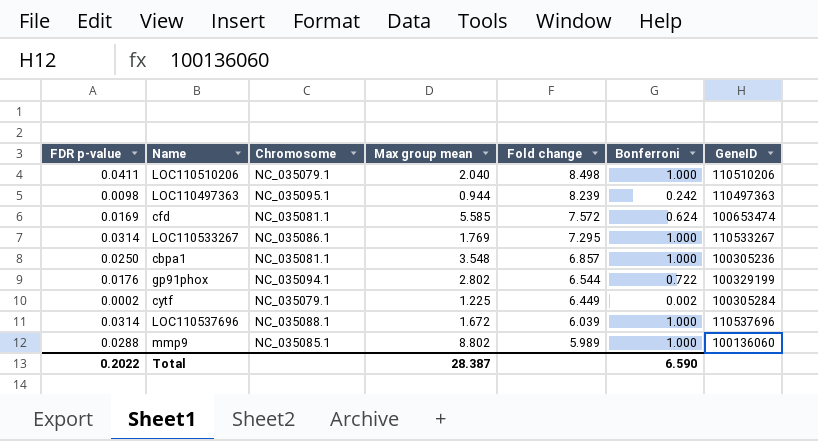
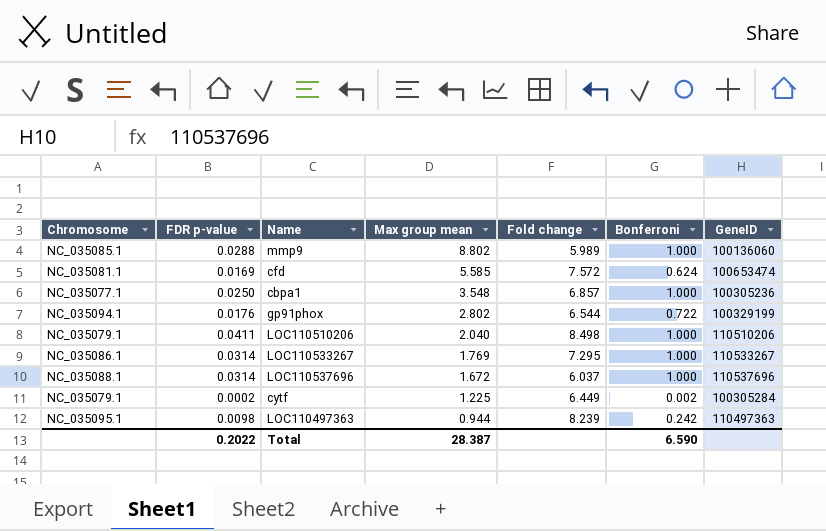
row order: Fold change descending -> Max group mean descending
column Chromosome | position: 3 -> 1
cbpa1 | Chromosome: NC_035081.1 -> NC_035077.1
LOC110537696 | Fold change: 6.039 -> 6.037

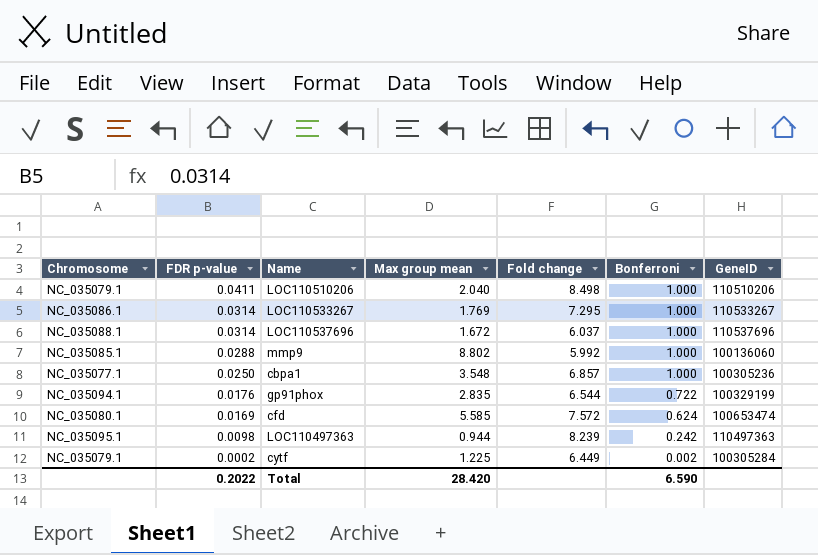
row order: Max group mean descending -> FDR p-value descending
mmp9 | Fold change: 5.989 -> 5.992
gp91phox | Max group mean: 2.802 -> 2.835
cfd | Chromosome: NC_035081.1 -> NC_035080.1
Total | Max group mean: 28.387 -> 28.420

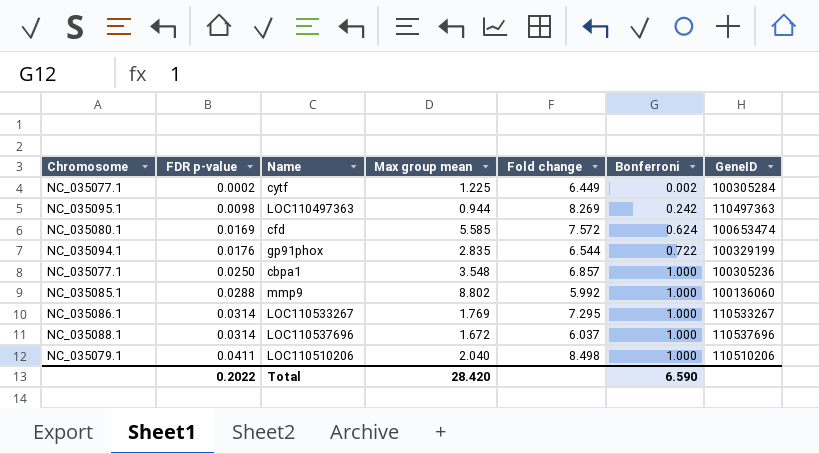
row order: FDR p-value descending -> FDR p-value ascending
cytf | Chromosome: NC_035079.1 -> NC_035077.1
LOC110497363 | Fold change: 8.239 -> 8.269

